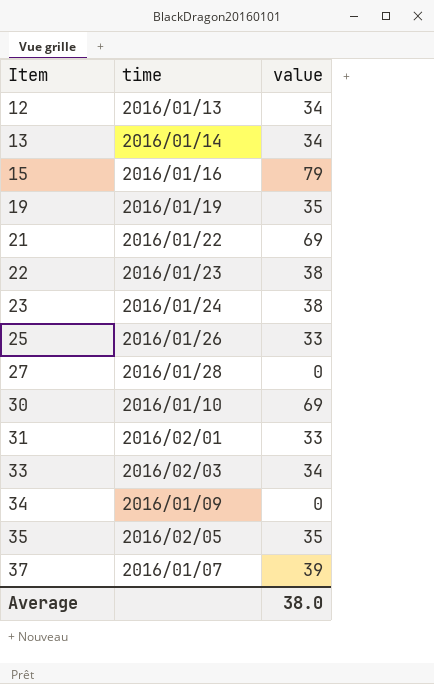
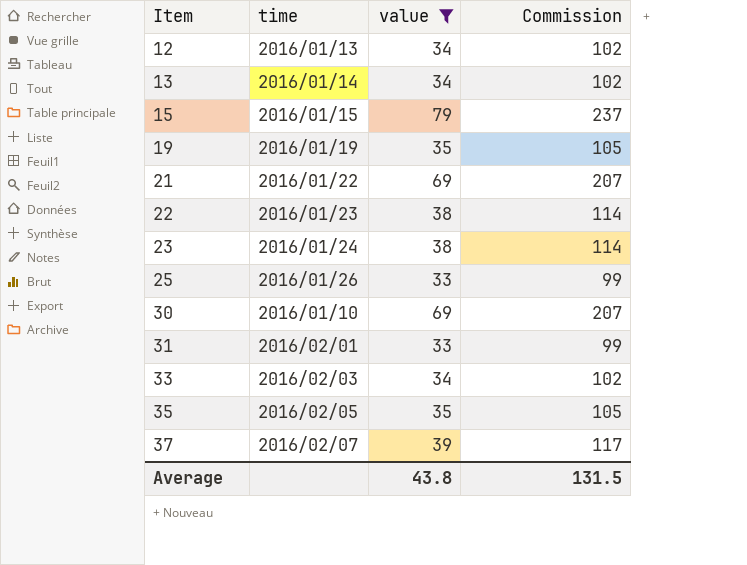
filter: none -> value != 0
column Commission | formula: none -> [value] * 3
15 | time: 2016/01/16 -> 2016/01/15
37 | time: 2016/01/07 -> 2016/02/07
Average | value: 38.0 -> 43.8

